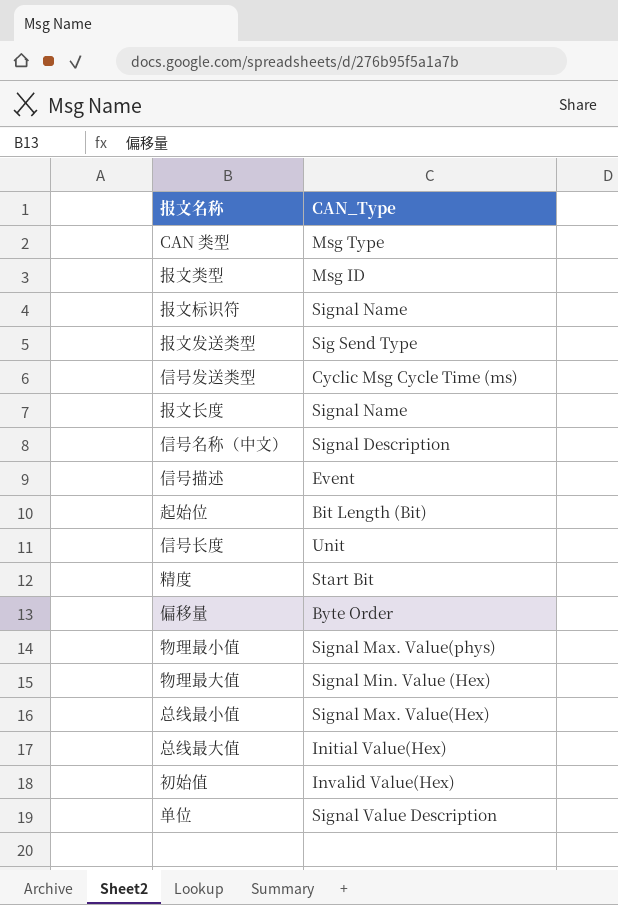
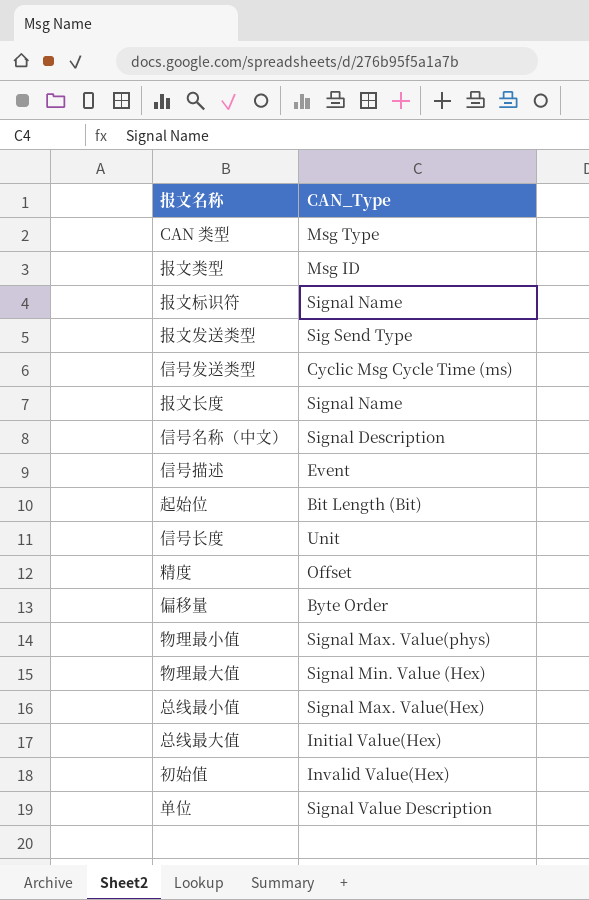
精度 | CAN_Type: Start Bit -> Offset

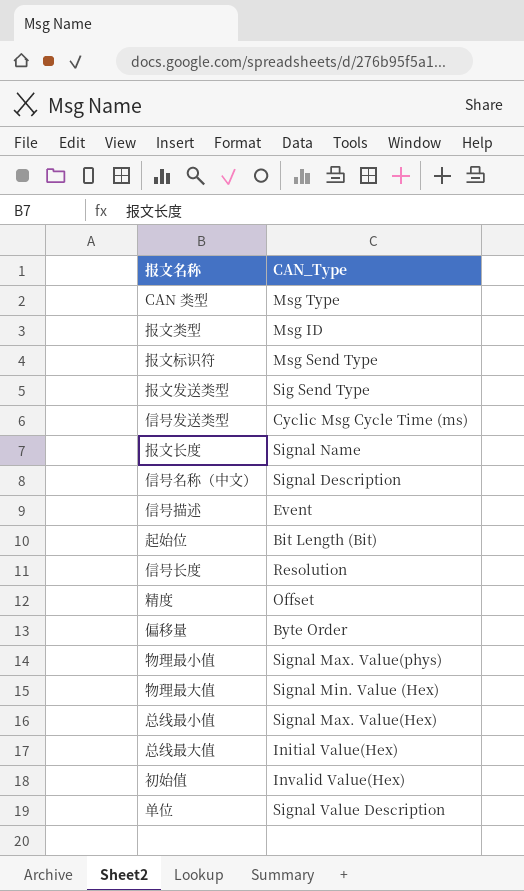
报文标识符 | CAN_Type: Signal Name -> Msg Send Type
信号长度 | CAN_Type: Unit -> Resolution

